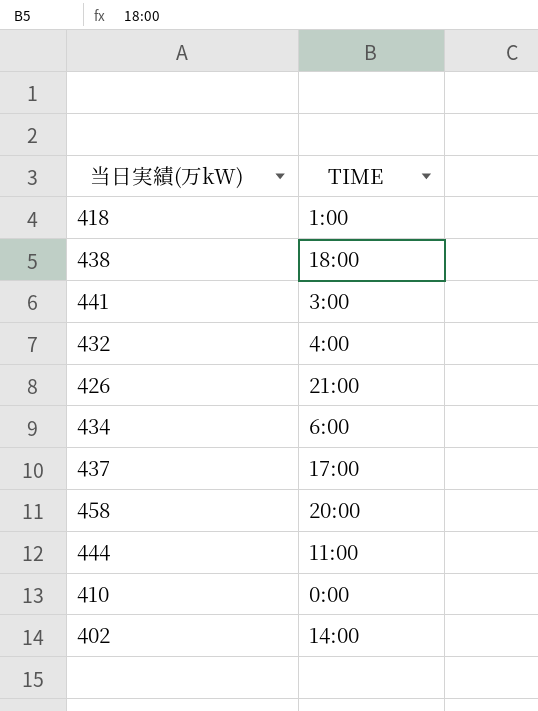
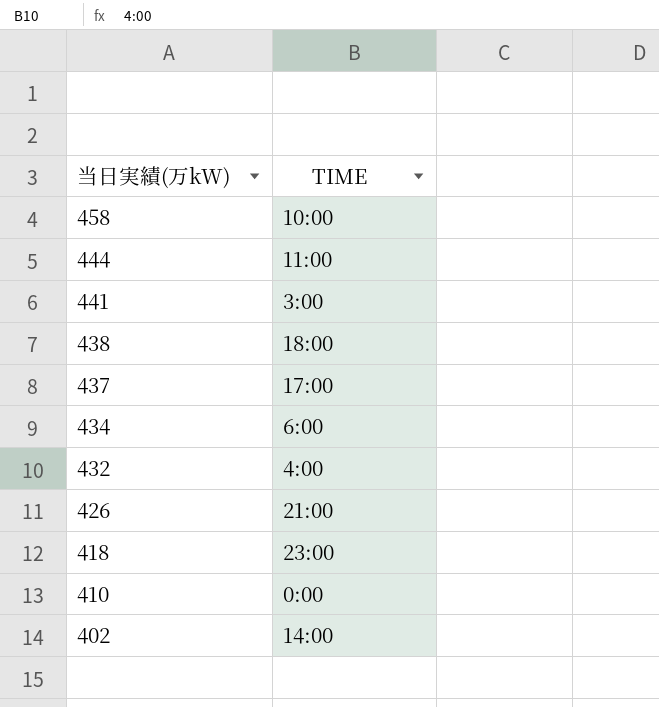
row order: none -> 当日実績(万kW) descending
458 | TIME: 20:00 -> 10:00
418 | TIME: 1:00 -> 23:00

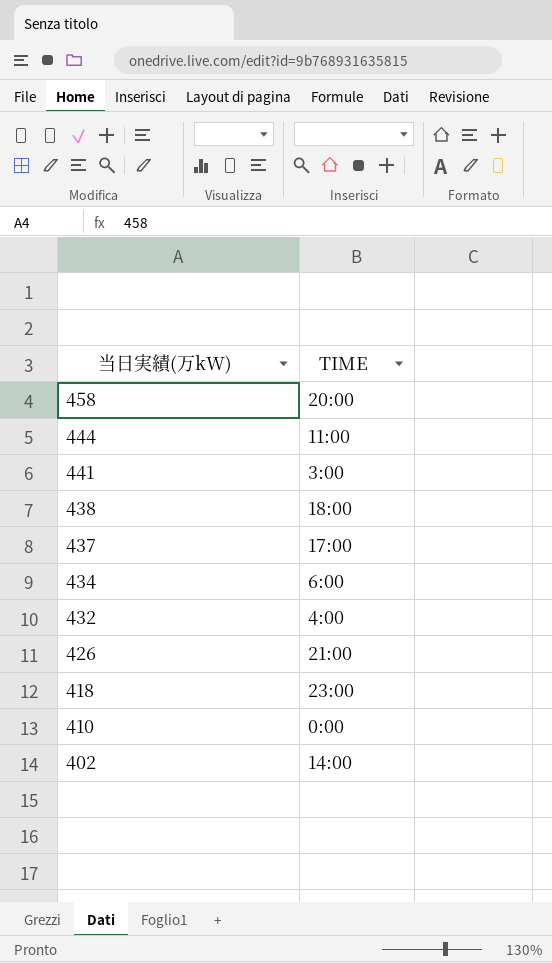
458 | TIME: 10:00 -> 20:00

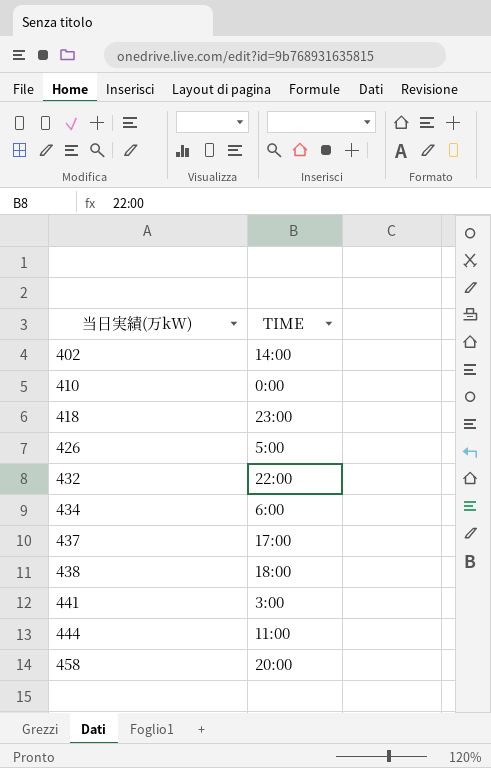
row order: 当日実績(万kW) descending -> 当日実績(万kW) ascending
426 | TIME: 21:00 -> 5:00
432 | TIME: 4:00 -> 22:00

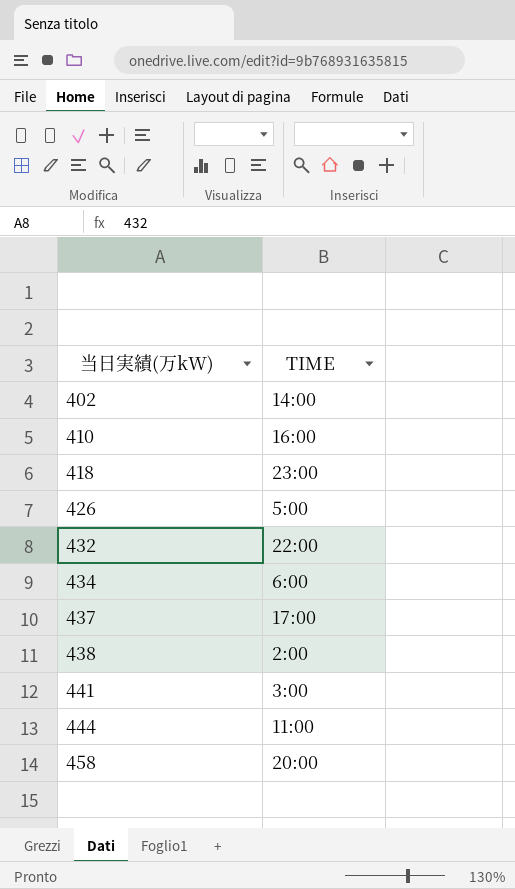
410 | TIME: 0:00 -> 16:00
438 | TIME: 18:00 -> 2:00

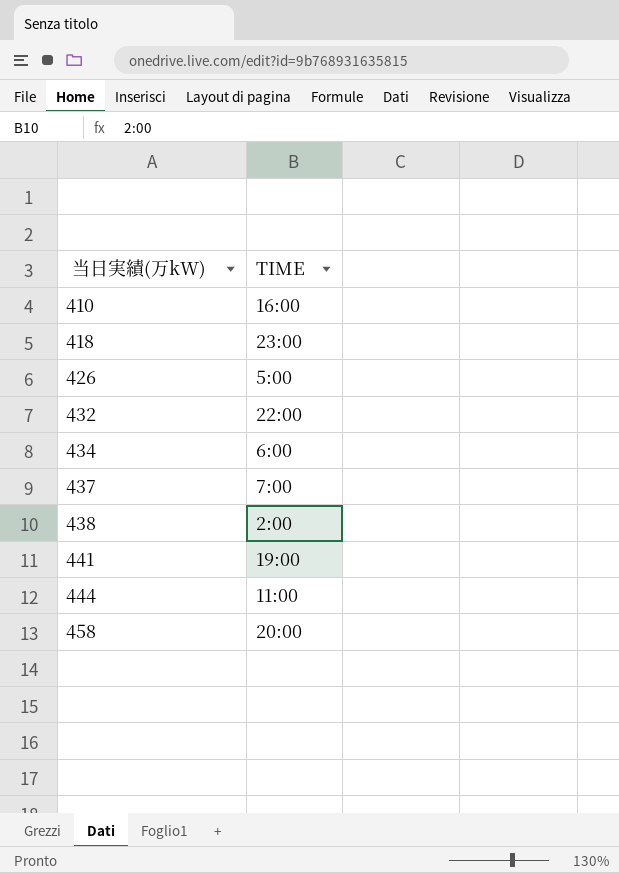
row 402: 14:00 -> none
437 | TIME: 17:00 -> 7:00
441 | TIME: 3:00 -> 19:00

